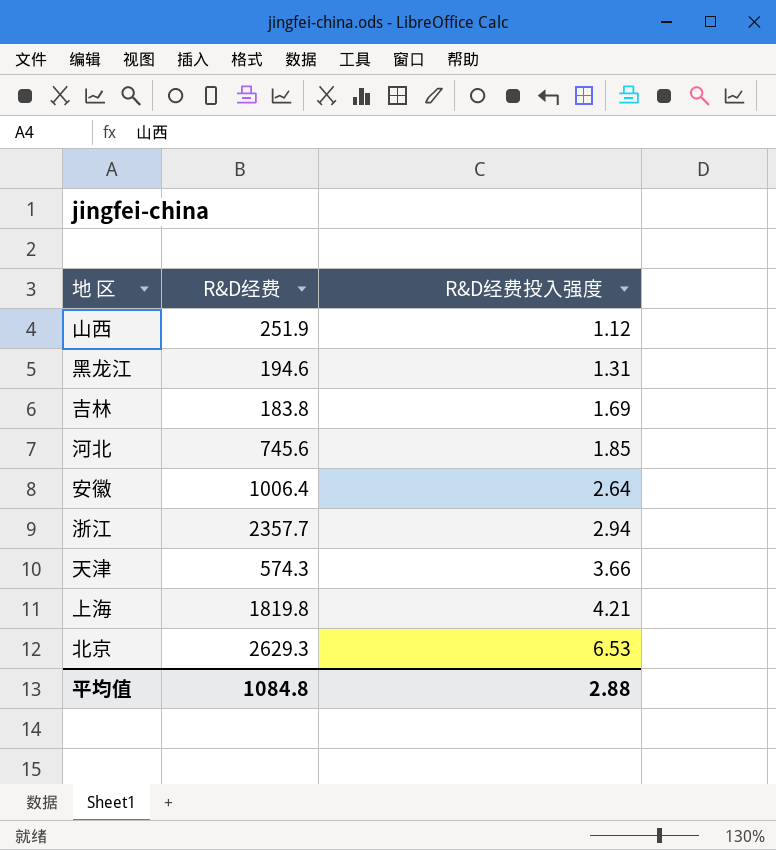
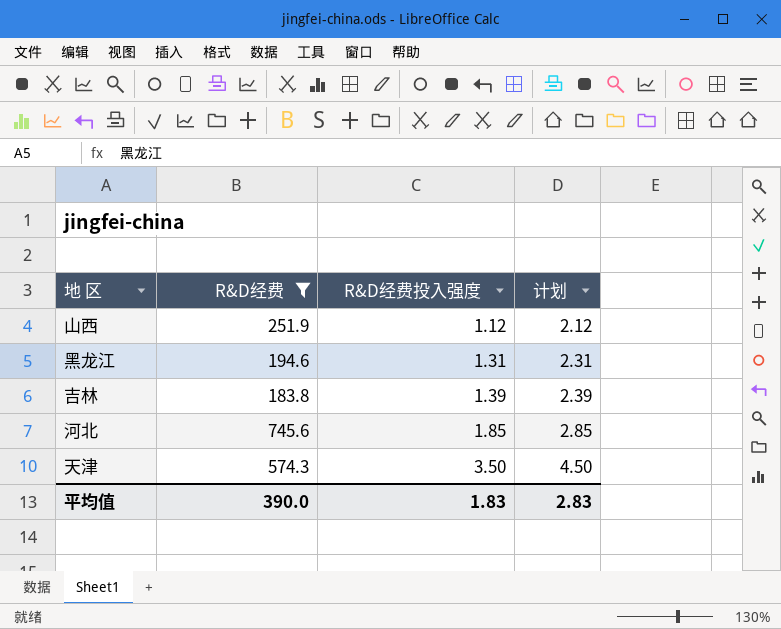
filter: none -> R&D经费 <= 745.6
column 计划 | formula: none -> [R&D经费投入强度] + 1
吉林 | R&D经费投入强度: 1.69 -> 1.39
天津 | R&D经费投入强度: 3.66 -> 3.50
平均值 | R&D经费: 1084.8 -> 390.0
平均值 | R&D经费投入强度: 2.88 -> 1.83

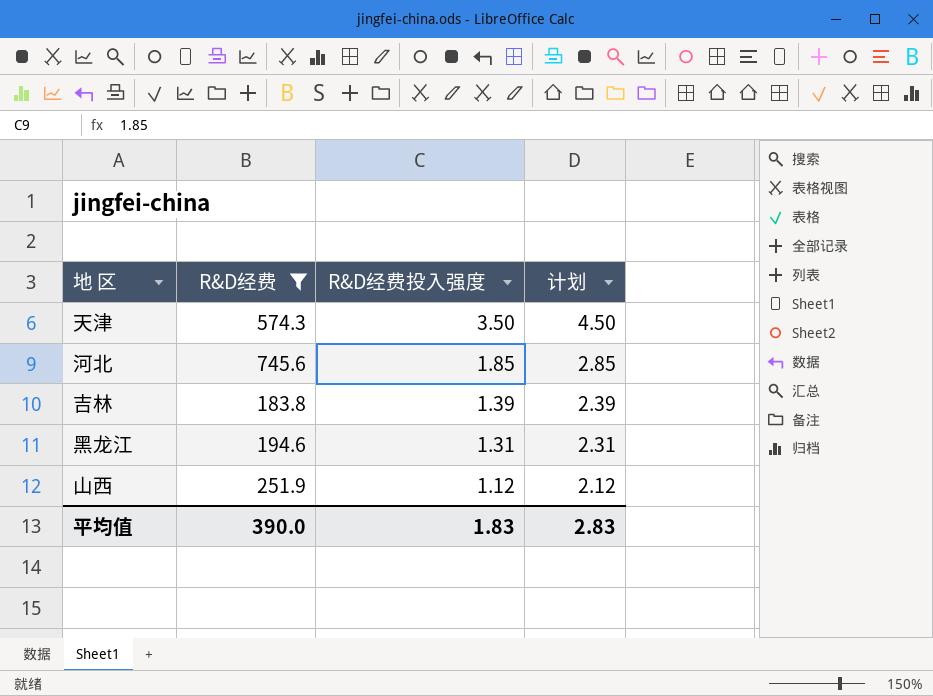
row order: R&D经费投入强度 ascending -> R&D经费投入强度 descending

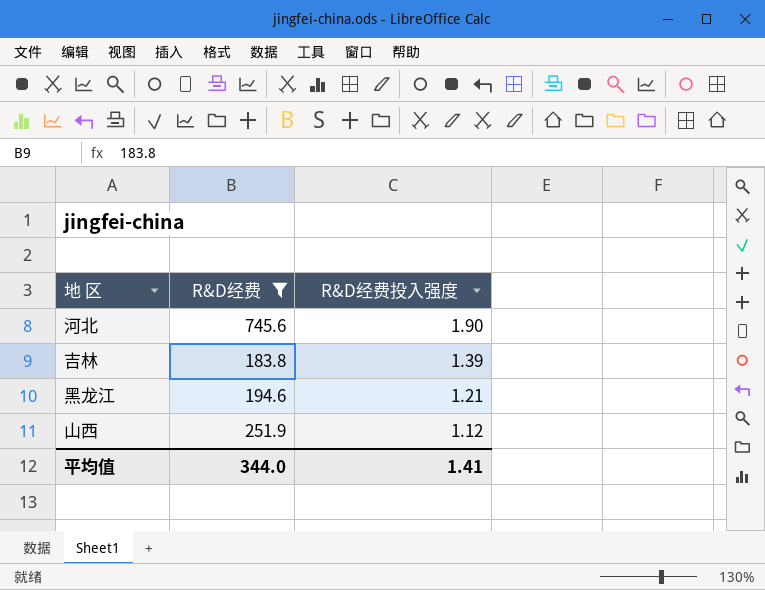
column 计划 | formula: [R&D经费投入强度] + 1 -> none
row 天津: 574.3 | 3.50 | 4.50 -> none
河北 | R&D经费投入强度: 1.85 -> 1.90
黑龙江 | R&D经费投入强度: 1.31 -> 1.21
平均值 | R&D经费: 390.0 -> 344.0
平均值 | R&D经费投入强度: 1.83 -> 1.41

